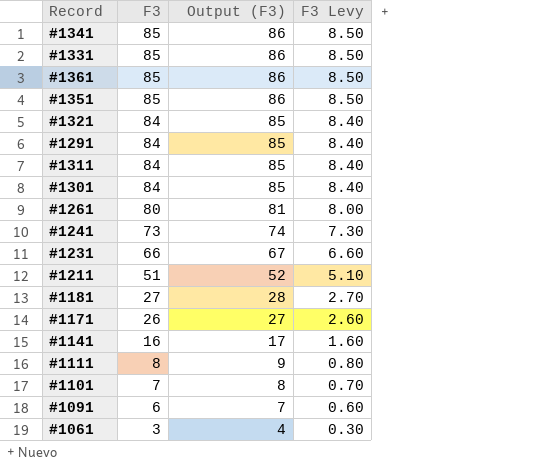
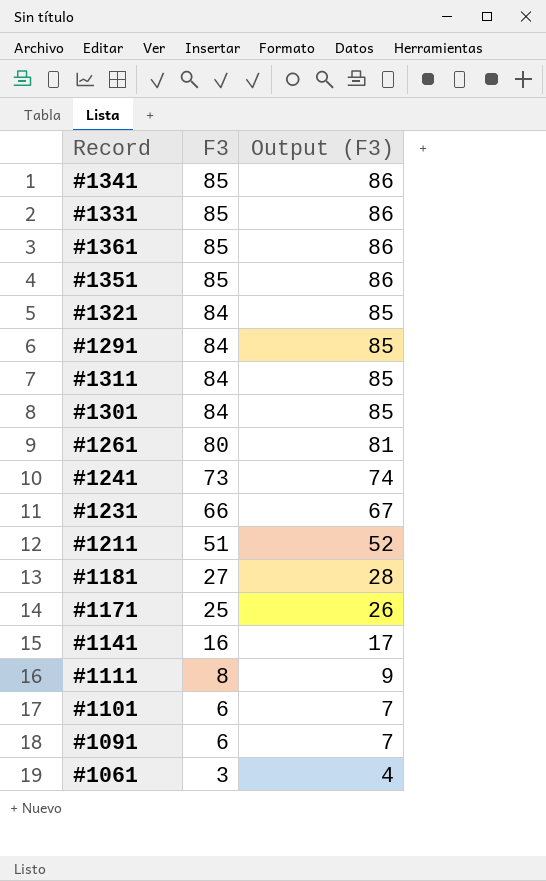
column F3 Levy | formula: [F3] * 0.1 -> none
#1171 | F3: 26 -> 25
#1171 | Output (F3): 27 -> 26
#1101 | F3: 7 -> 6
#1101 | Output (F3): 8 -> 7

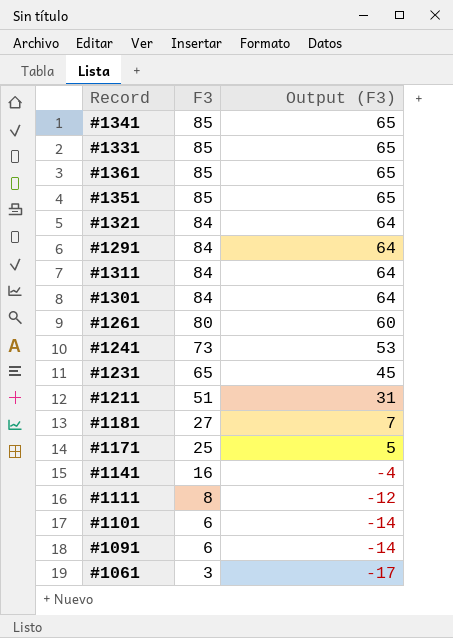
column Output (F3) | formula: [F3] + 1 -> [F3] - 20
#1231 | F3: 66 -> 65

